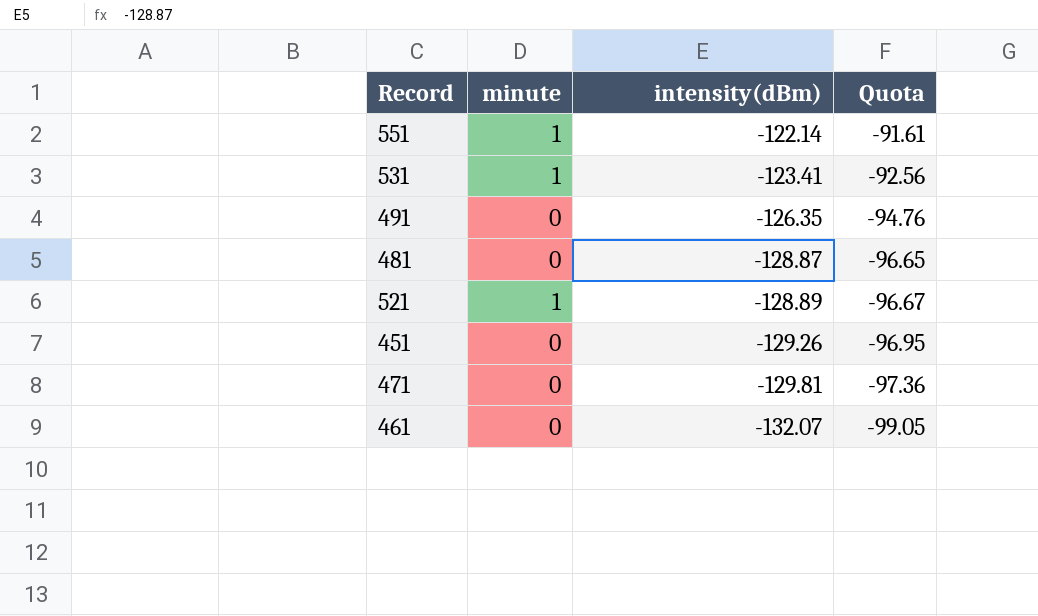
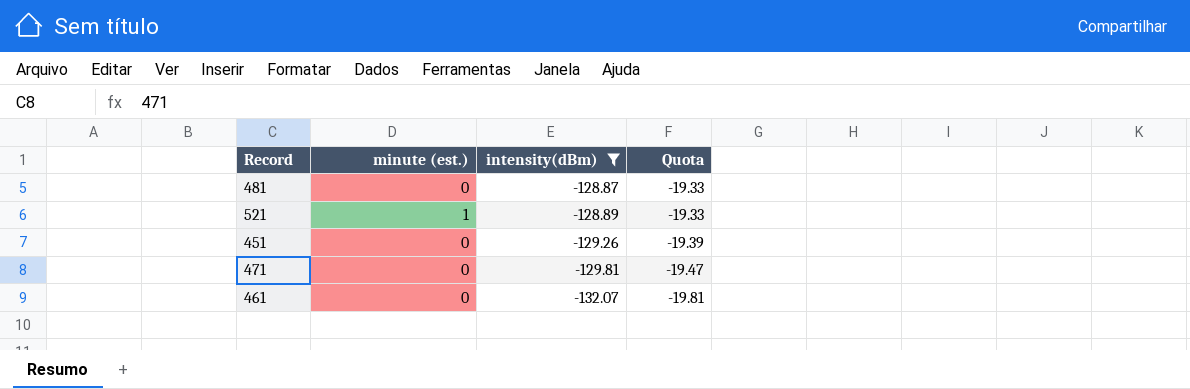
filter: none -> intensity(dBm) <= -128.87
column name: minute -> minute (est.)
column Quota | formula: [intensity(dBm)] * 0.75 -> [intensity(dBm)] * 0.15

